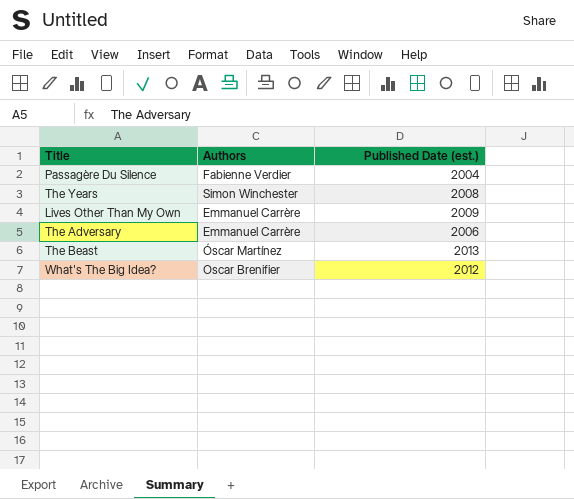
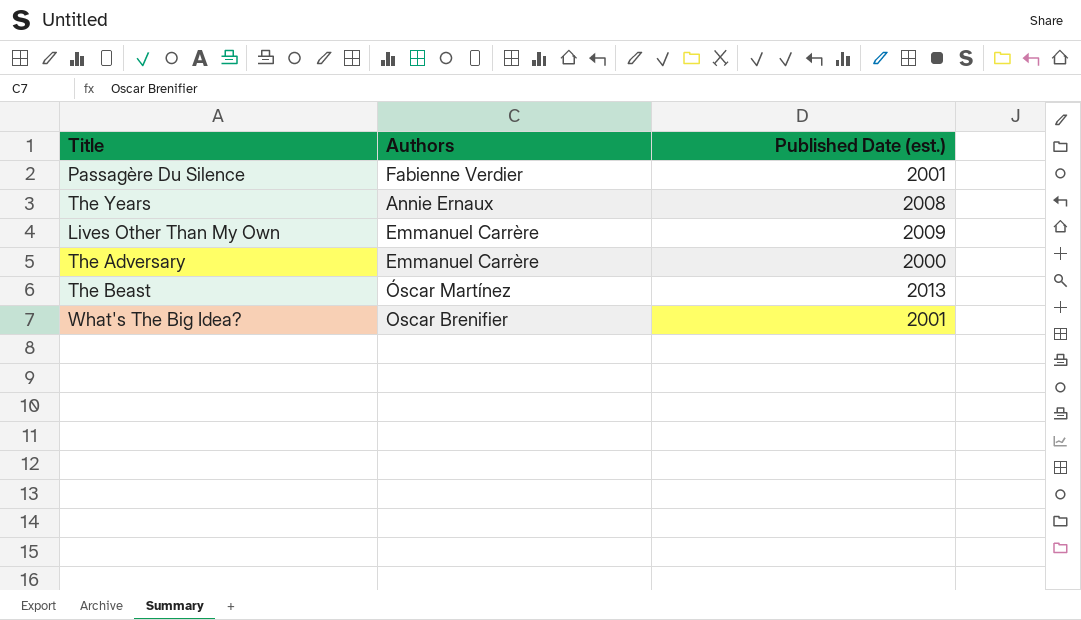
Passagère Du Silence | Published Date (est.): 2004 -> 2001
The Years | Authors: Simon Winchester -> Annie Ernaux
The Adversary | Published Date (est.): 2006 -> 2000
What's The Big Idea? | Published Date (est.): 2012 -> 2001

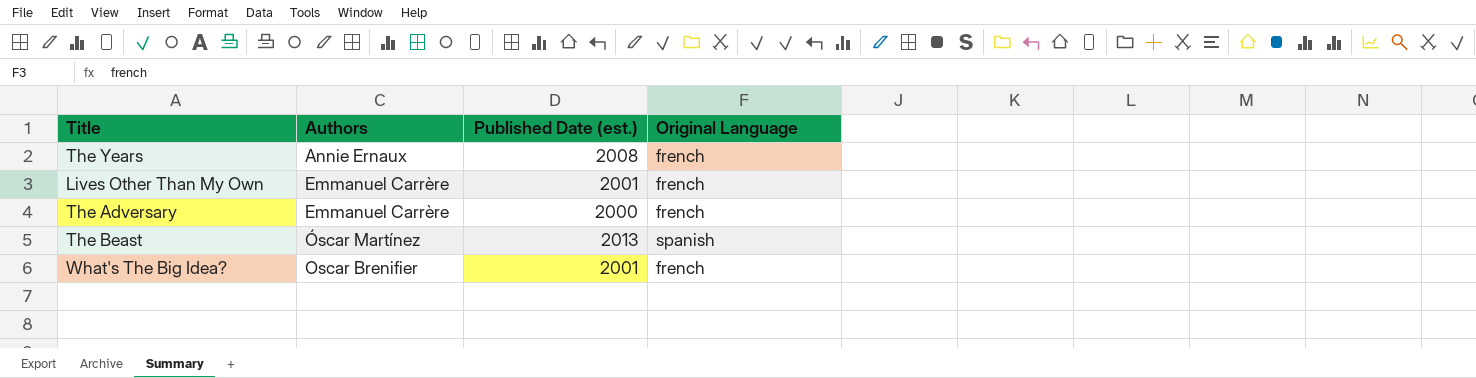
column Original Language | position: none -> 4
row Passagère Du Silence: Fabienne Verdier | 2001 -> none
Lives Other Than My Own | Published Date (est.): 2009 -> 2001

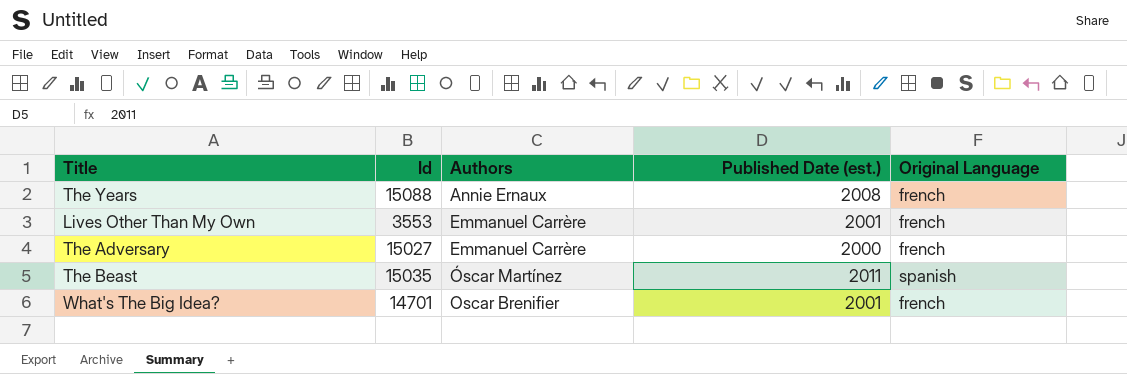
column Id | position: none -> 2
The Beast | Published Date (est.): 2013 -> 2011

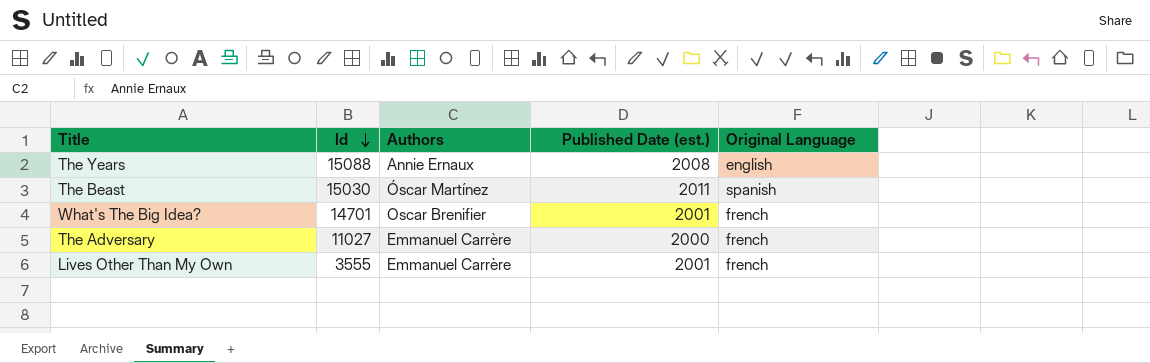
row order: none -> Id descending
The Years | Original Language: french -> english
The Beast | Id: 15035 -> 15030
The Adversary | Id: 15027 -> 11027
Lives Other Than My Own | Id: 3553 -> 3555

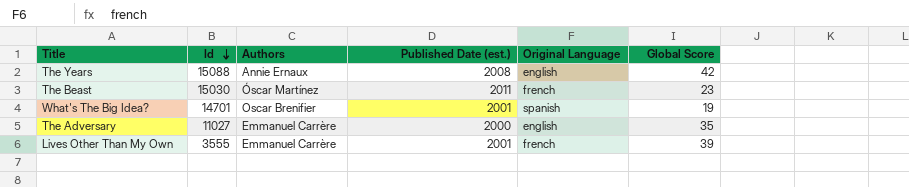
column Global Score | position: none -> 6
The Beast | Original Language: spanish -> french
What's The Big Idea? | Original Language: french -> spanish
The Adversary | Original Language: french -> english

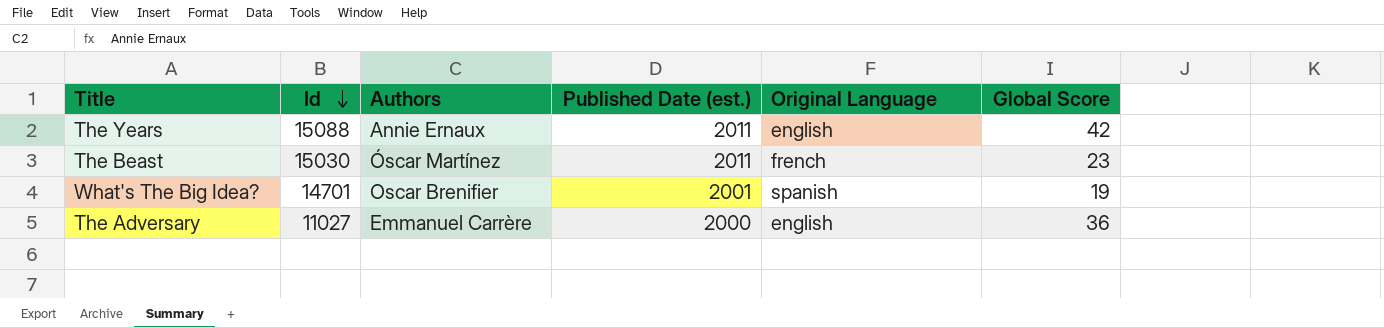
row Lives Other Than My Own: 3555 | Emmanuel Carrère | 2001 | french | 39 -> none
The Years | Published Date (est.): 2008 -> 2011
The Adversary | Global Score: 35 -> 36

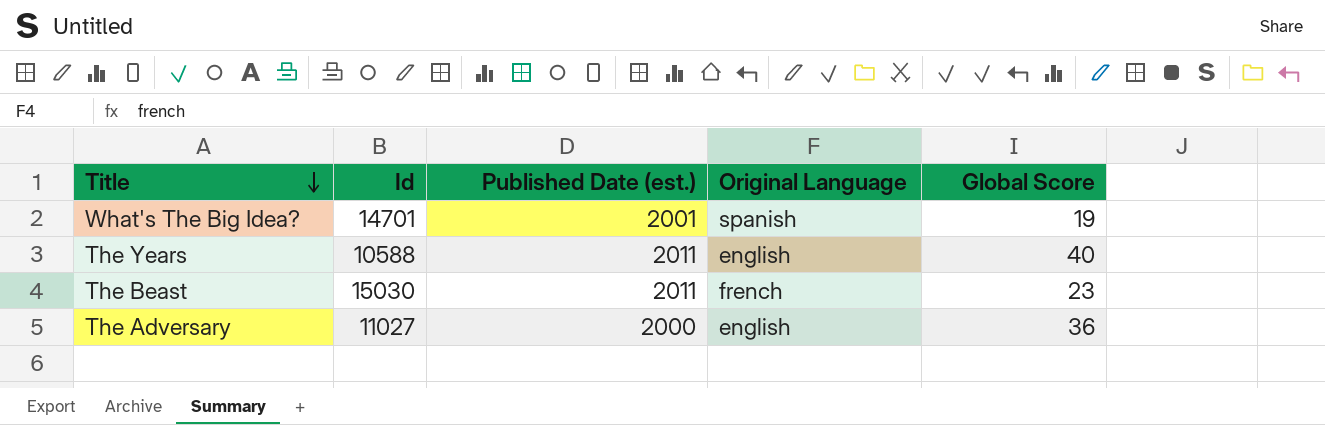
row order: Id descending -> Title descending
column Authors | position: 3 -> none
The Years | Id: 15088 -> 10588
The Years | Global Score: 42 -> 40

